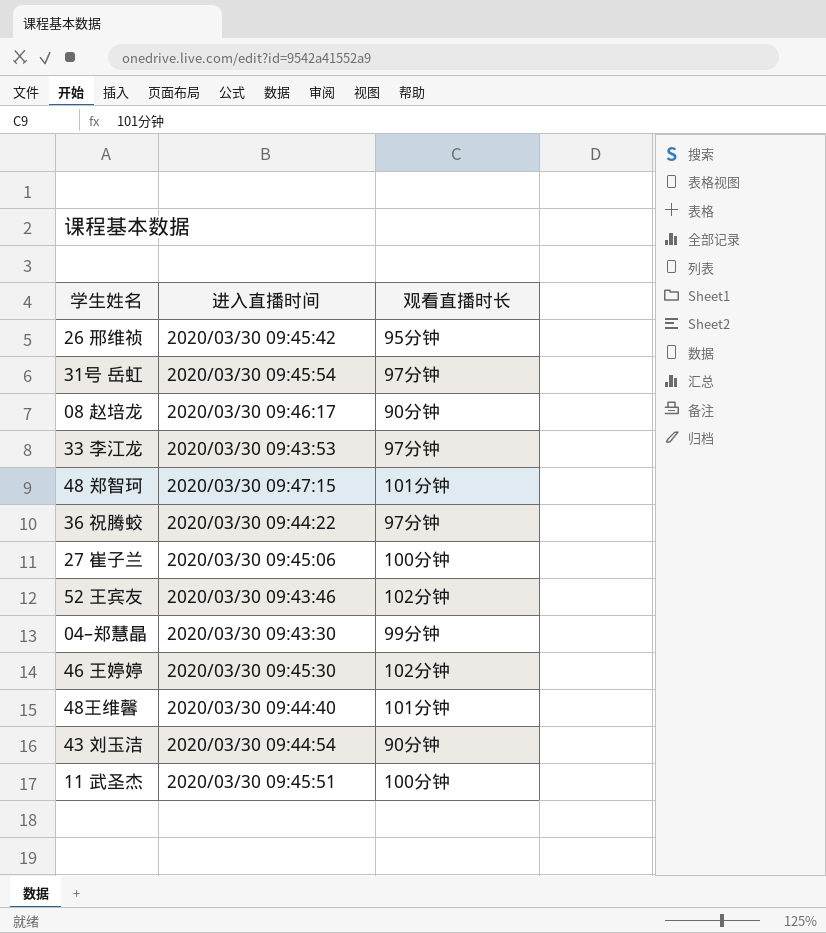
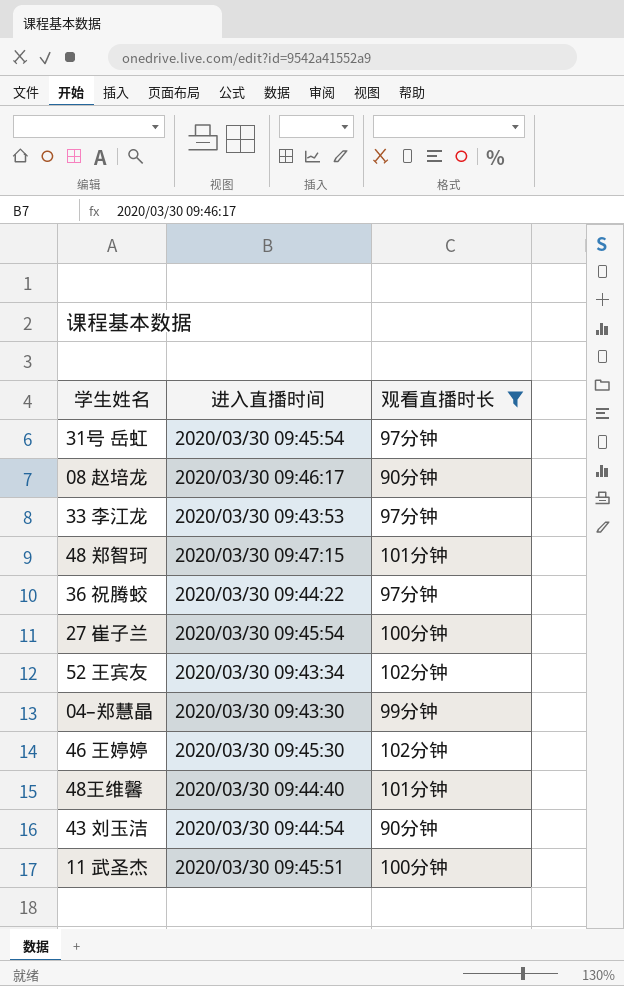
filter: none -> 观看直播时长 != 95分钟
27 崔子兰 | 进入直播时间: 2020/03/30 09:45:06 -> 2020/03/30 09:45:54
52 王宾友 | 进入直播时间: 2020/03/30 09:43:46 -> 2020/03/30 09:43:34

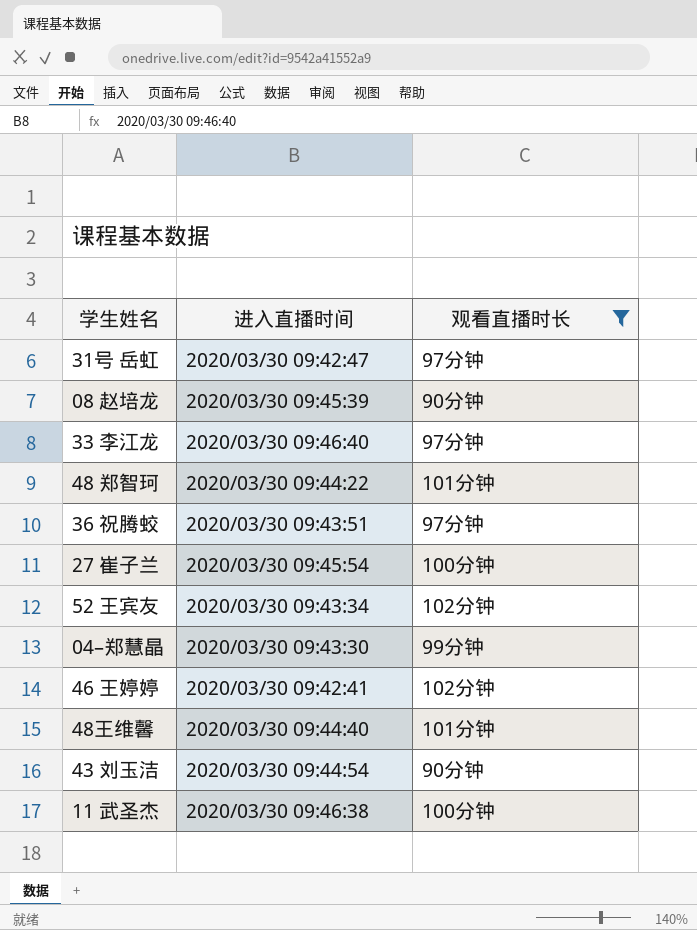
31号 岳虹 | 进入直播时间: 2020/03/30 09:45:54 -> 2020/03/30 09:42:47
08 赵培龙 | 进入直播时间: 2020/03/30 09:46:17 -> 2020/03/30 09:45:39
33 李江龙 | 进入直播时间: 2020/03/30 09:43:53 -> 2020/03/30 09:46:40
48 郑智珂 | 进入直播时间: 2020/03/30 09:47:15 -> 2020/03/30 09:44:22
36 祝腾蛟 | 进入直播时间: 2020/03/30 09:44:22 -> 2020/03/30 09:43:51
46 王婷婷 | 进入直播时间: 2020/03/30 09:45:30 -> 2020/03/30 09:42:41
11 武圣杰 | 进入直播时间: 2020/03/30 09:45:51 -> 2020/03/30 09:46:38

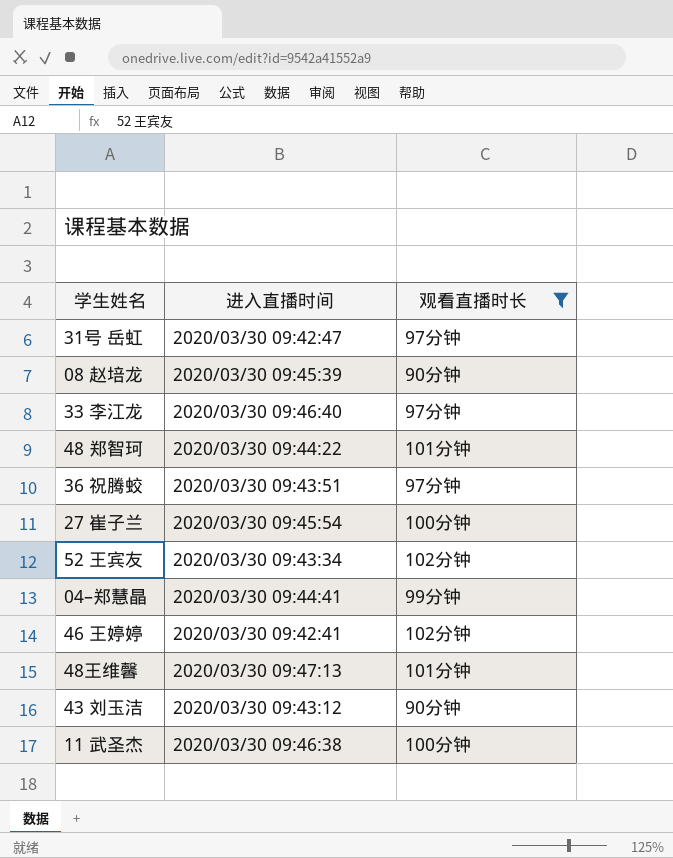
04–郑慧晶 | 进入直播时间: 2020/03/30 09:43:30 -> 2020/03/30 09:44:41
48王维馨 | 进入直播时间: 2020/03/30 09:44:40 -> 2020/03/30 09:47:13
43 刘玉洁 | 进入直播时间: 2020/03/30 09:44:54 -> 2020/03/30 09:43:12

